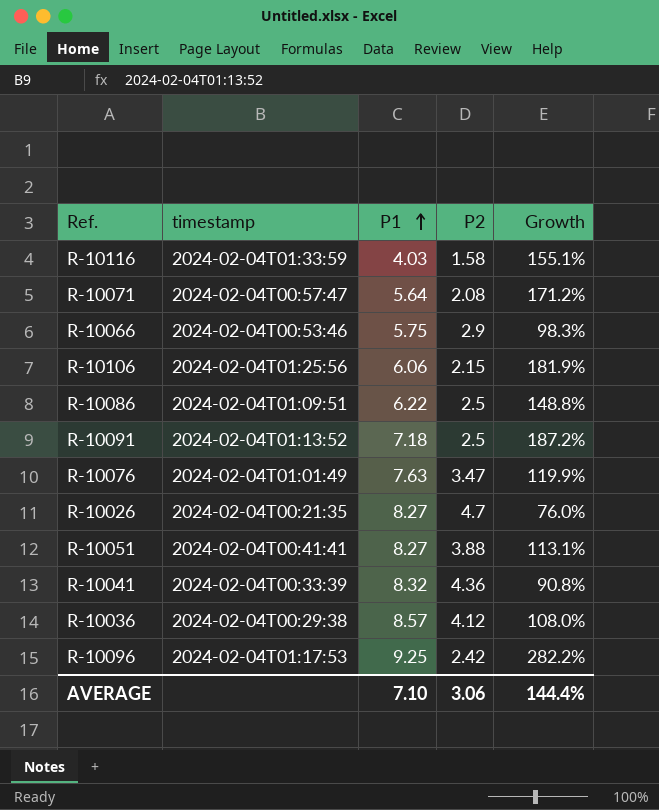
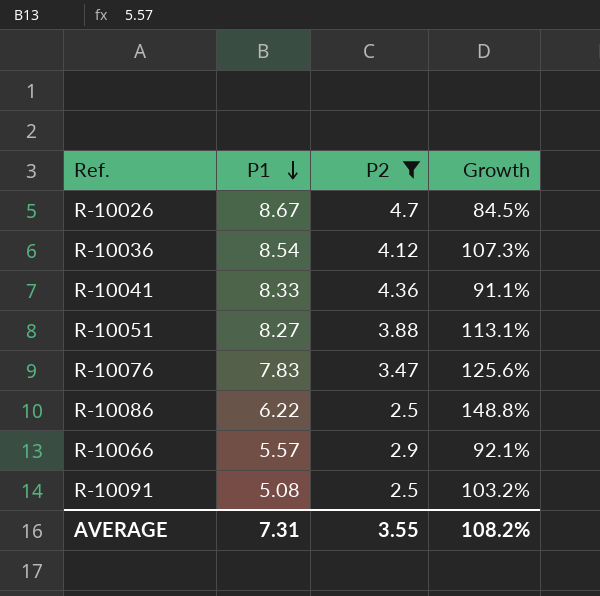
filter: none -> P2 >= 2.5
row order: P1 ascending -> P1 descending
column timestamp | position: 2 -> none
R-10026 | P1: 8.27 -> 8.67
R-10026 | Growth: 76.0% -> 84.5%
R-10036 | P1: 8.57 -> 8.54
R-10036 | Growth: 108.0% -> 107.3%
R-10041 | P1: 8.32 -> 8.33
R-10041 | Growth: 90.8% -> 91.1%
R-10076 | P1: 7.63 -> 7.83
R-10076 | Growth: 119.9% -> 125.6%
R-10066 | P1: 5.75 -> 5.57
R-10066 | Growth: 98.3% -> 92.1%
R-10091 | P1: 7.18 -> 5.08
R-10091 | Growth: 187.2% -> 103.2%
AVERAGE | P1: 7.10 -> 7.31
AVERAGE | P2: 3.06 -> 3.55
AVERAGE | Growth: 144.4% -> 108.2%

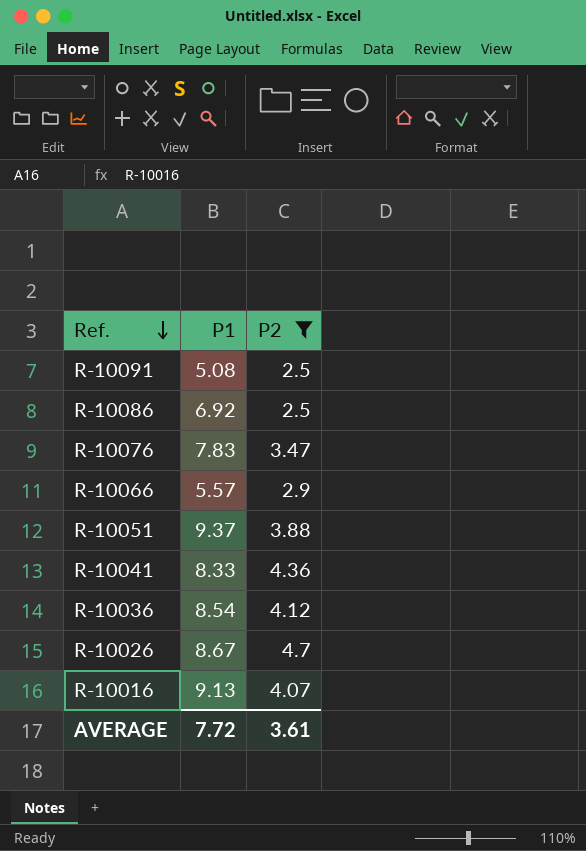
row order: P1 descending -> Ref. descending
column Growth | formula: ([P1] - [P2]) / [P2] -> none
R-10086 | P1: 6.22 -> 6.92
R-10051 | P1: 8.27 -> 9.37
row R-10016: none -> 9.13 | 4.07
AVERAGE | P1: 7.31 -> 7.72
AVERAGE | P2: 3.55 -> 3.61

